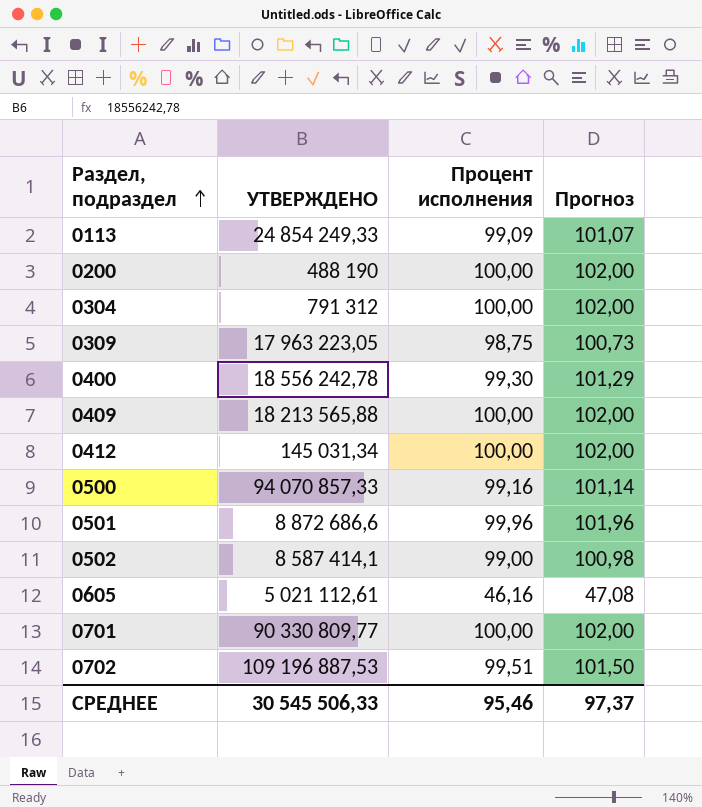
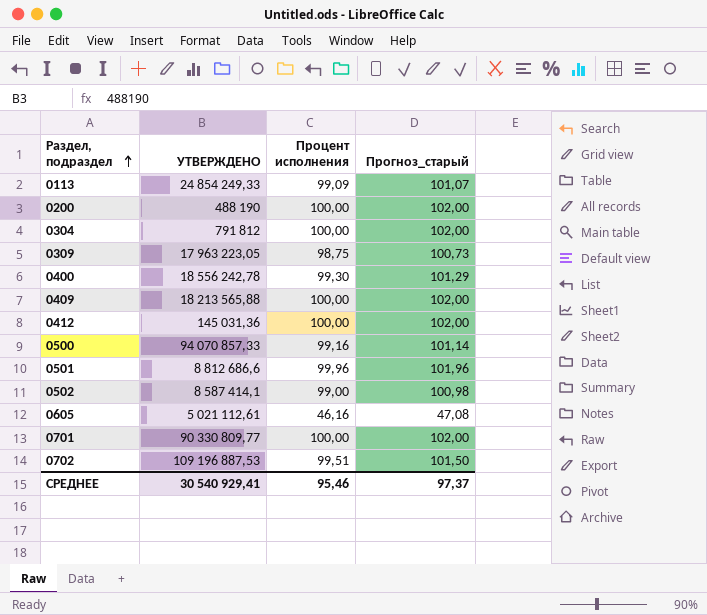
column name: Прогноз -> Прогноз_старый
0304 | УТВЕРЖДЕНО: 791 312 -> 791 812
0412 | УТВЕРЖДЕНО: 145 031,34 -> 145 031,36
0501 | УТВЕРЖДЕНО: 8 872 686,6 -> 8 812 686,6
СРЕДНЕЕ | УТВЕРЖДЕНО: 30 545 506,33 -> 30 540 929,41

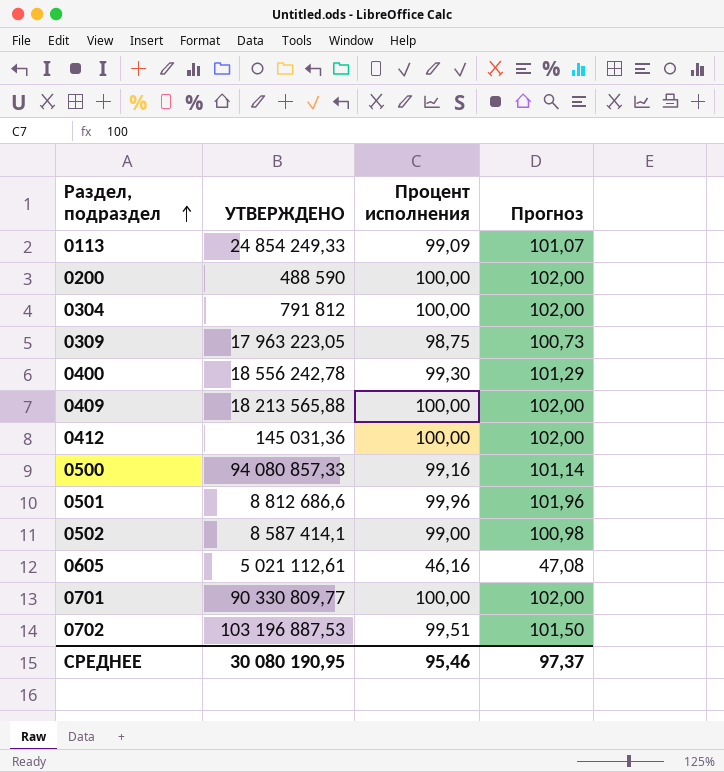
column name: Прогноз_старый -> Прогноз
0200 | УТВЕРЖДЕНО: 488 190 -> 488 590
0500 | УТВЕРЖДЕНО: 94 070 857,33 -> 94 080 857,33
0702 | УТВЕРЖДЕНО: 109 196 887,53 -> 103 196 887,53
СРЕДНЕЕ | УТВЕРЖДЕНО: 30 540 929,41 -> 30 080 190,95

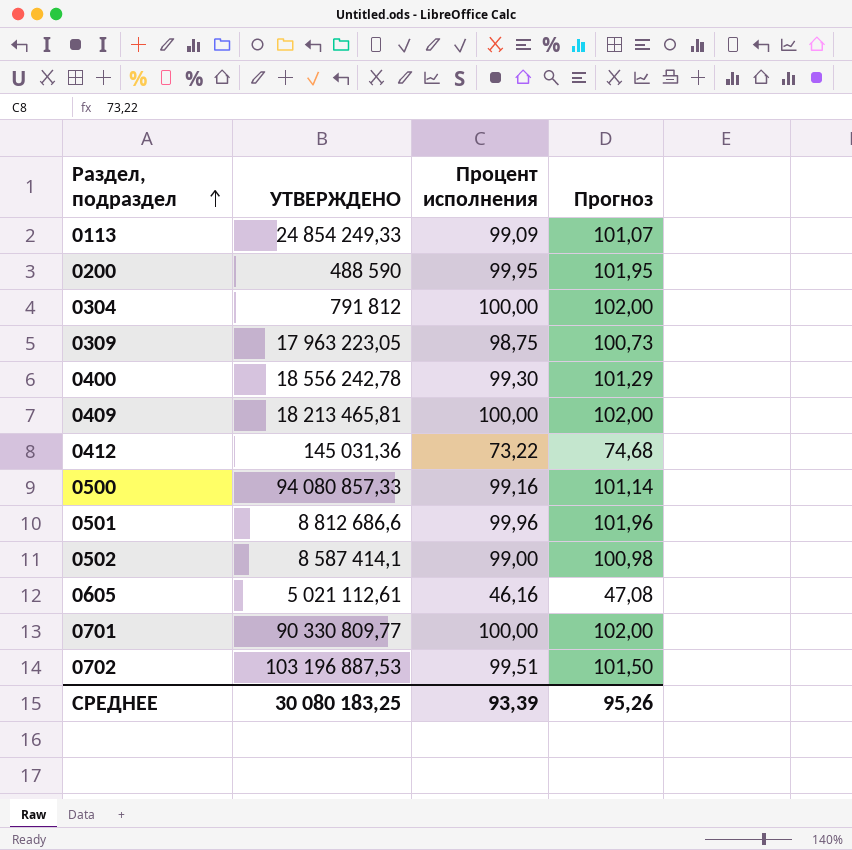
0200 | Процент исполнения: 100,00 -> 99,95
0200 | Прогноз: 102,00 -> 101,95
0409 | УТВЕРЖДЕНО: 18 213 565,88 -> 18 213 465,81
0412 | Процент исполнения: 100,00 -> 73,22
0412 | Прогноз: 102,00 -> 74,68
СРЕДНЕЕ | УТВЕРЖДЕНО: 30 080 190,95 -> 30 080 183,25
СРЕДНЕЕ | Процент исполнения: 95,46 -> 93,39
СРЕДНЕЕ | Прогноз: 97,37 -> 95,26

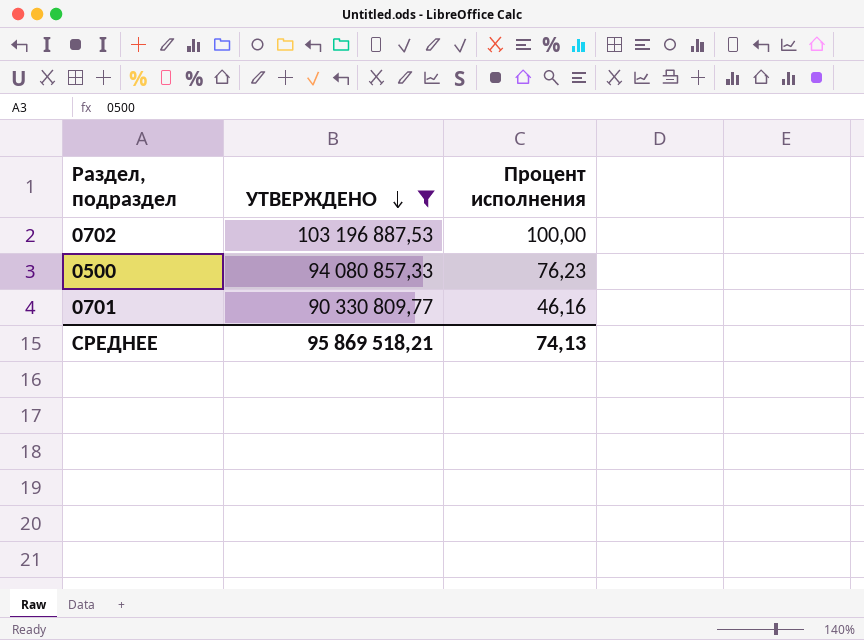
filter: none -> УТВЕРЖДЕНО >= 90 330 809,77
row order: Раздел, подраздел ascending -> УТВЕРЖДЕНО descending
column Прогноз | formula: [Процент исполнения] * 1,02 -> none
0702 | Процент исполнения: 99,51 -> 100,00
0500 | Процент исполнения: 99,16 -> 76,23
0701 | Процент исполнения: 100,00 -> 46,16
СРЕДНЕЕ | УТВЕРЖДЕНО: 30 080 183,25 -> 95 869 518,21
СРЕДНЕЕ | Процент исполнения: 93,39 -> 74,13

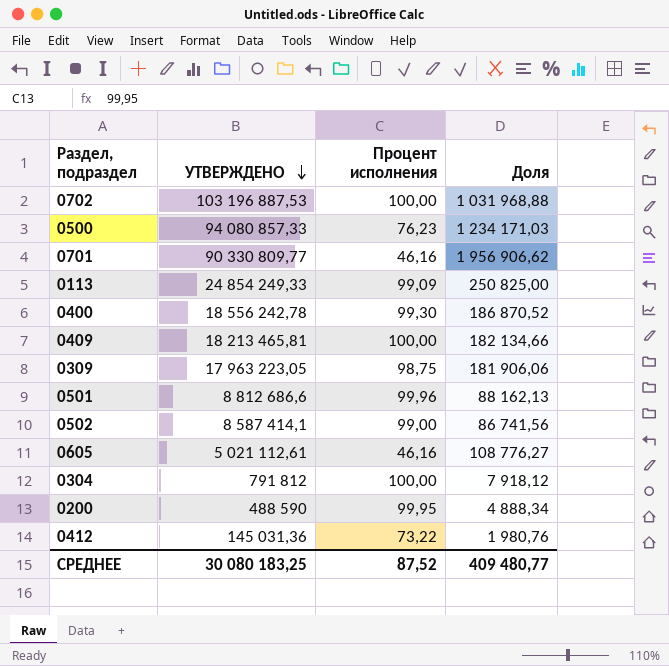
filter: УТВЕРЖДЕНО >= 90 330 809,77 -> none
column Доля | formula: none -> [УТВЕРЖДЕНО] / [Процент исполнения]
СРЕДНЕЕ | УТВЕРЖДЕНО: 95 869 518,21 -> 30 080 183,25
СРЕДНЕЕ | Процент исполнения: 74,13 -> 87,52

